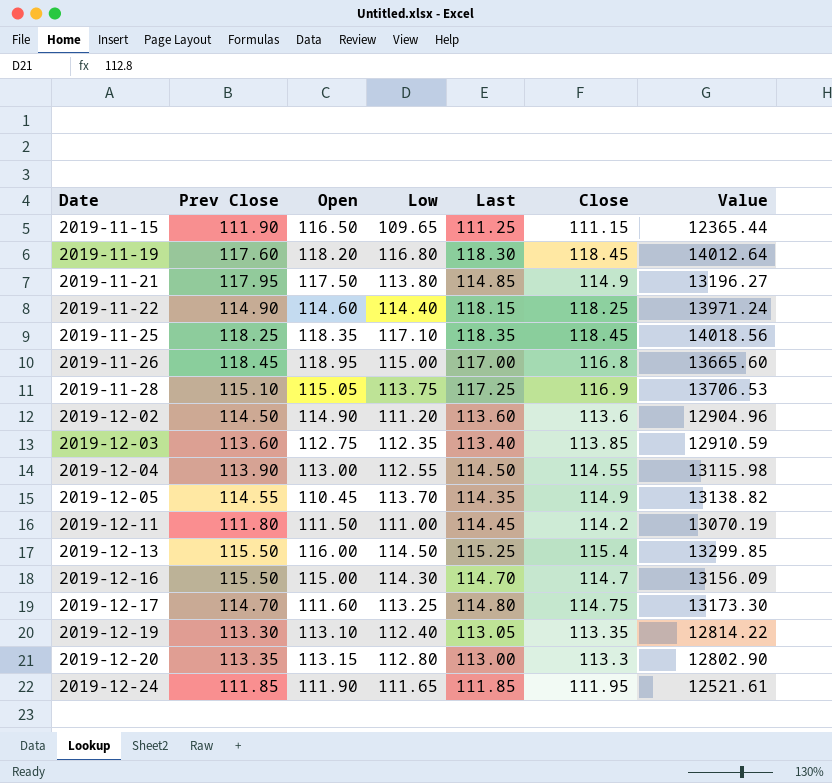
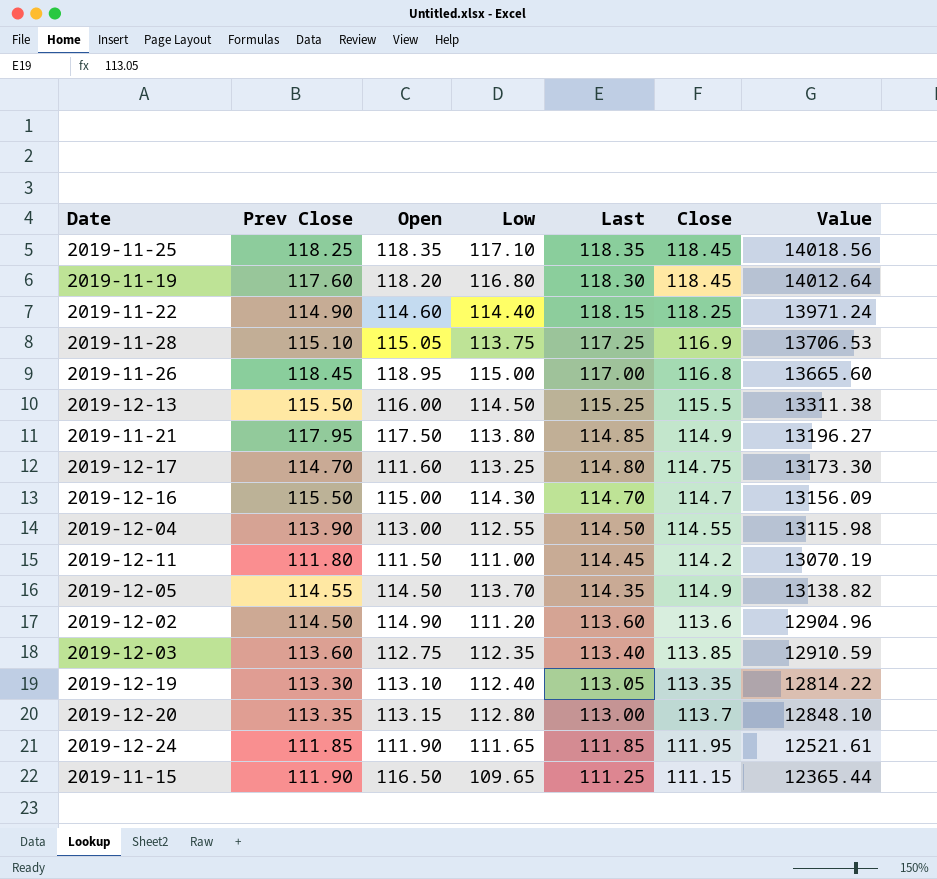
row order: Date ascending -> Last descending
2019-12-13 | Close: 115.4 -> 115.5
2019-12-13 | Value: 13299.85 -> 13311.38
2019-12-05 | Open: 110.45 -> 114.50
2019-12-20 | Close: 113.3 -> 113.7
2019-12-20 | Value: 12802.90 -> 12848.10

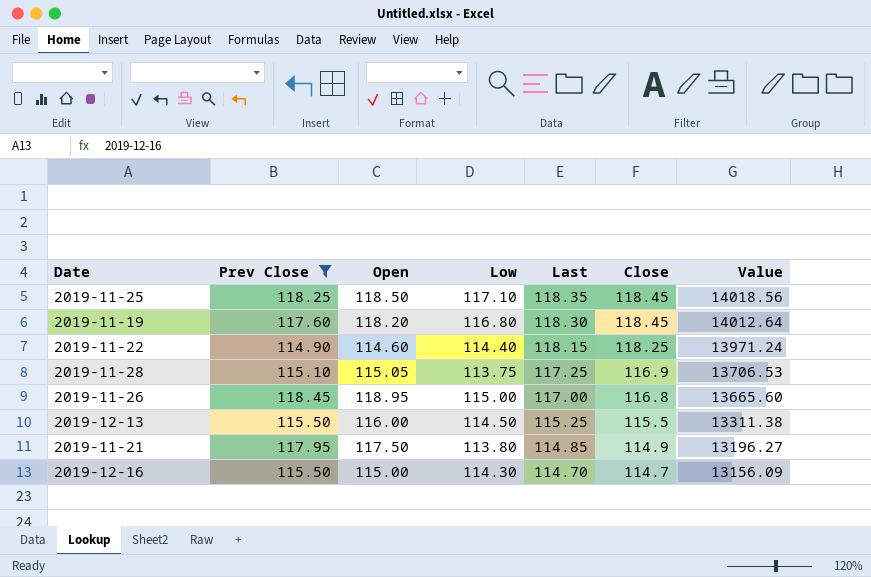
filter: none -> Prev Close >= 114.90
2019-11-25 | Open: 118.35 -> 118.50

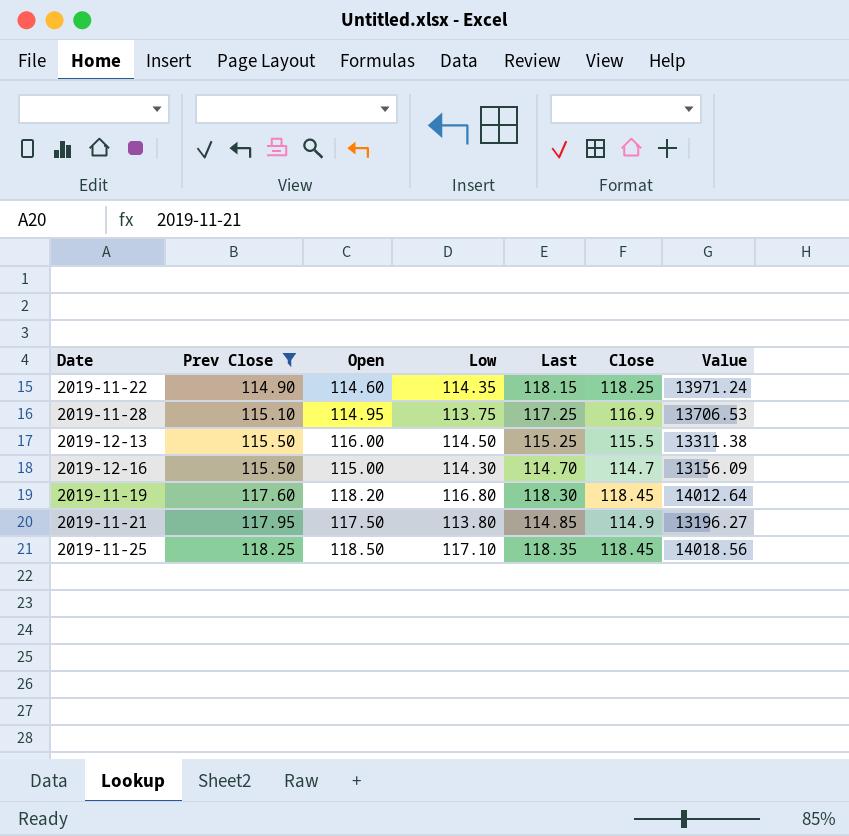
row order: Last descending -> Prev Close ascending
row 2019-11-26: 118.45 | 118.95 | 115.00 | 117.00 | 116.8 | 13665.60 -> none
2019-11-22 | Low: 114.40 -> 114.35
2019-11-28 | Open: 115.05 -> 114.95

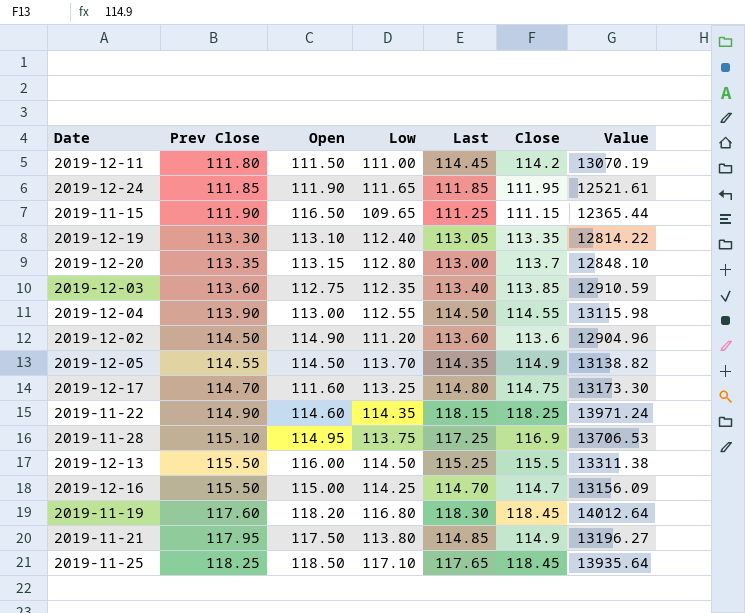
filter: Prev Close >= 114.90 -> none
2019-12-16 | Low: 114.30 -> 114.25
2019-11-25 | Last: 118.35 -> 117.65
2019-11-25 | Value: 14018.56 -> 13935.64

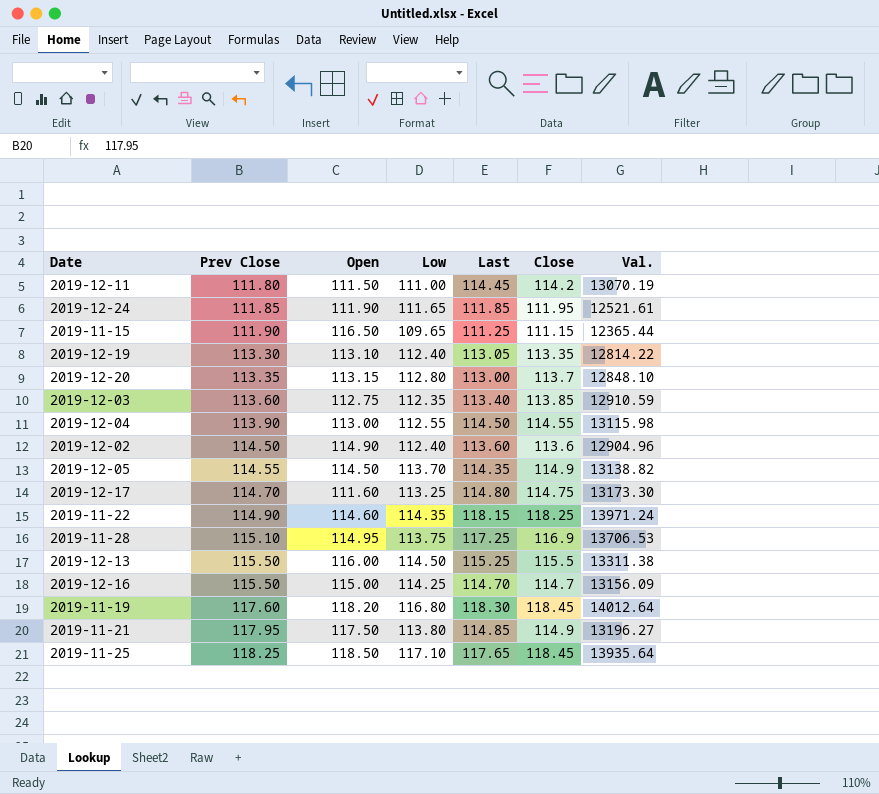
column name: Value -> Val.
2019-12-02 | Low: 111.20 -> 112.40

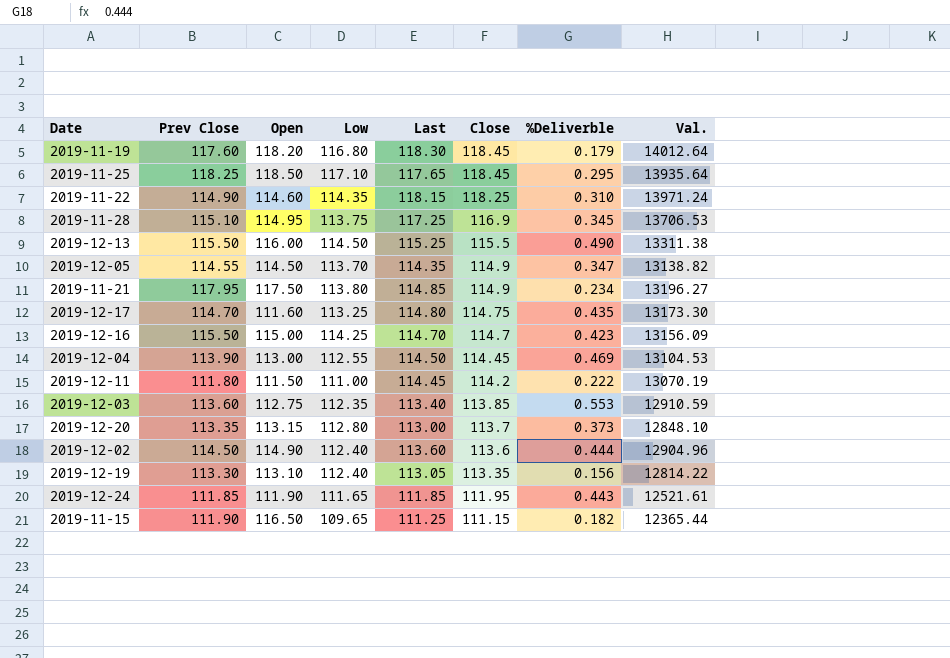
row order: Prev Close ascending -> Close descending
column %Deliverble | position: none -> 7
2019-12-04 | Close: 114.55 -> 114.45
2019-12-04 | Val.: 13115.98 -> 13104.53

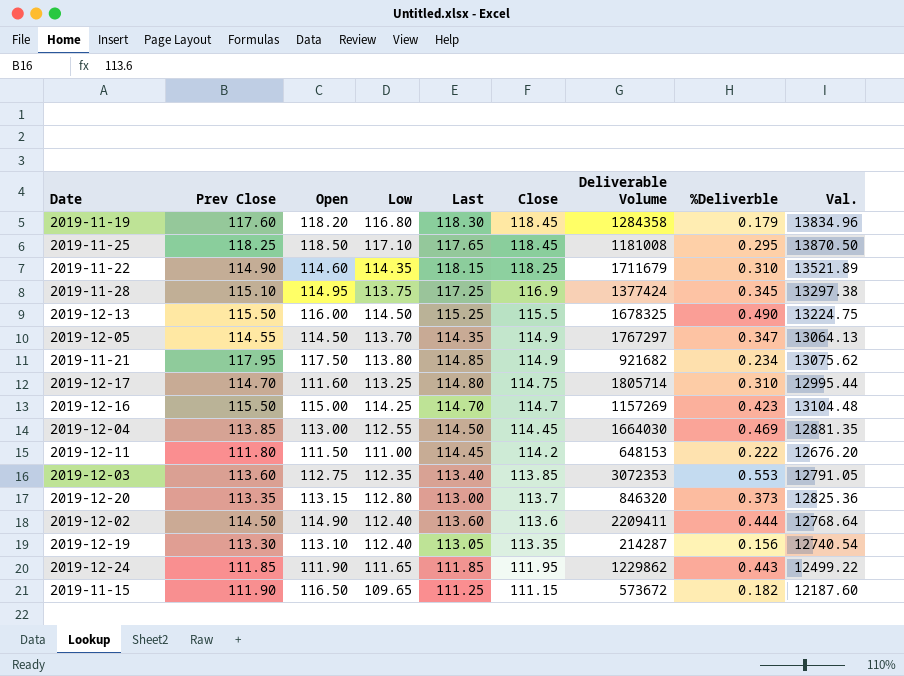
column Deliverable Volume | position: none -> 7
column Val. | formula: [Last] * [Close] -> [Low] * [Close]
2019-12-17 | %Deliverble: 0.435 -> 0.310
2019-12-04 | Prev Close: 113.90 -> 113.85

